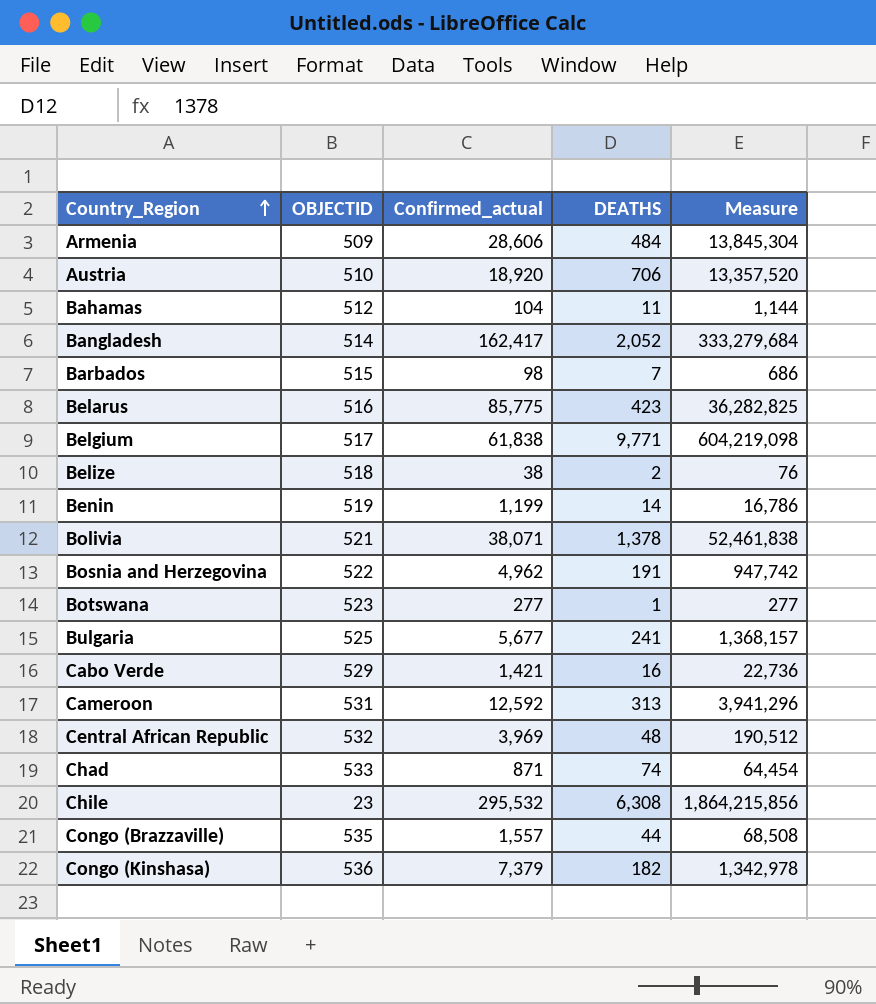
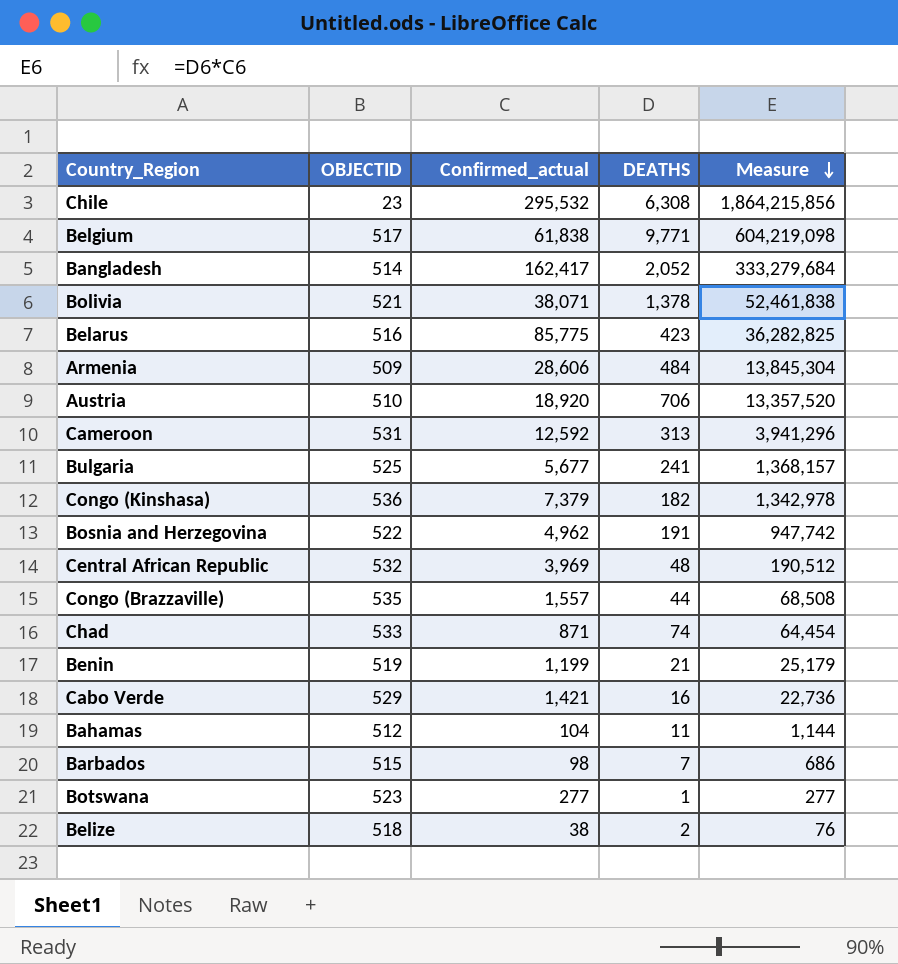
row order: Country_Region ascending -> Measure descending
Benin | DEATHS: 14 -> 21
Benin | Measure: 16,786 -> 25,179

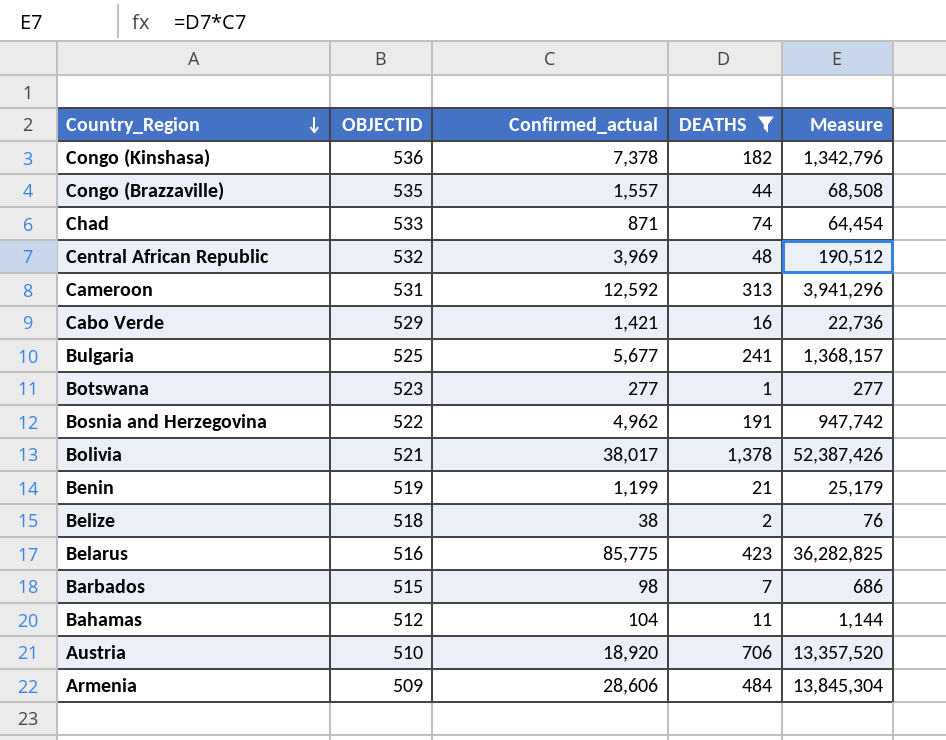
filter: none -> DEATHS <= 1,378
row order: Measure descending -> Country_Region descending
Congo (Kinshasa) | Confirmed_actual: 7,379 -> 7,378
Congo (Kinshasa) | Measure: 1,342,978 -> 1,342,796
Bolivia | Confirmed_actual: 38,071 -> 38,017
Bolivia | Measure: 52,461,838 -> 52,387,426

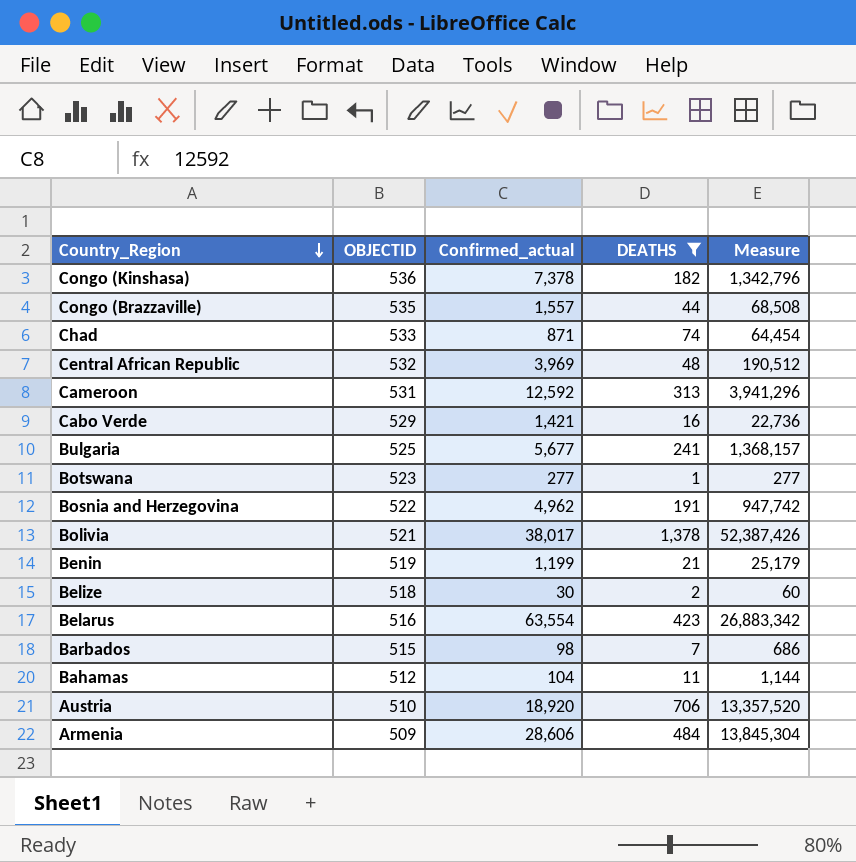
Belize | Confirmed_actual: 38 -> 30
Belize | Measure: 76 -> 60
Belarus | Confirmed_actual: 85,775 -> 63,554
Belarus | Measure: 36,282,825 -> 26,883,342

